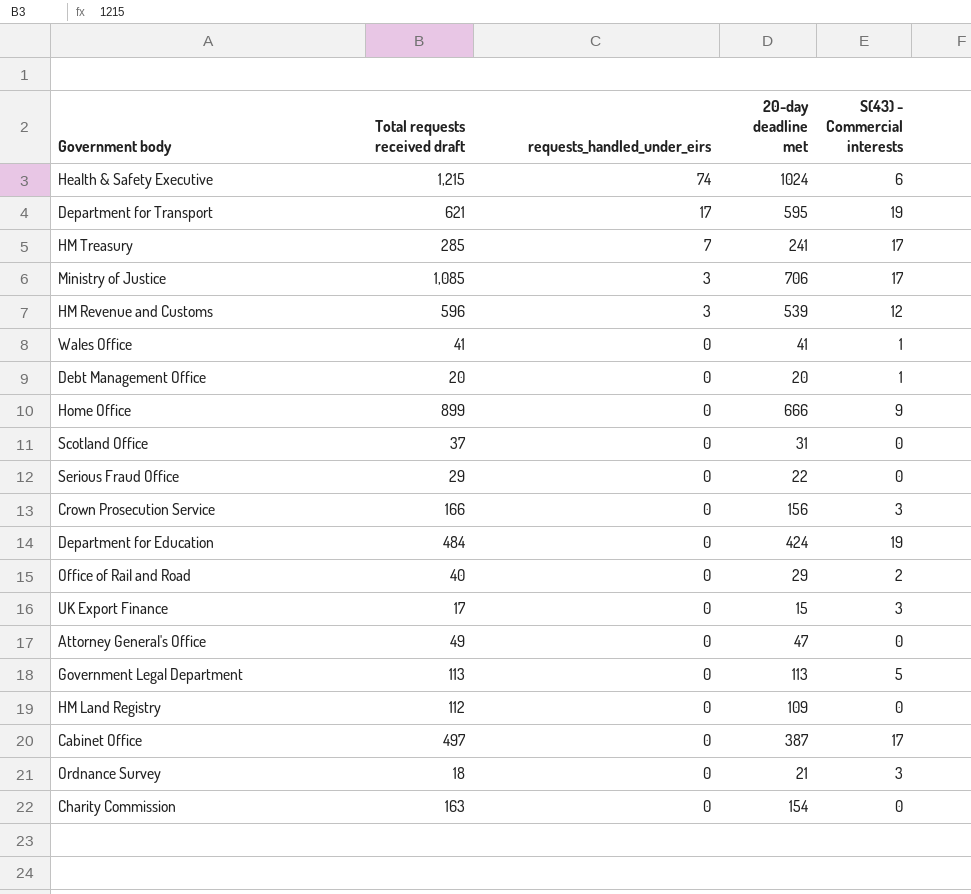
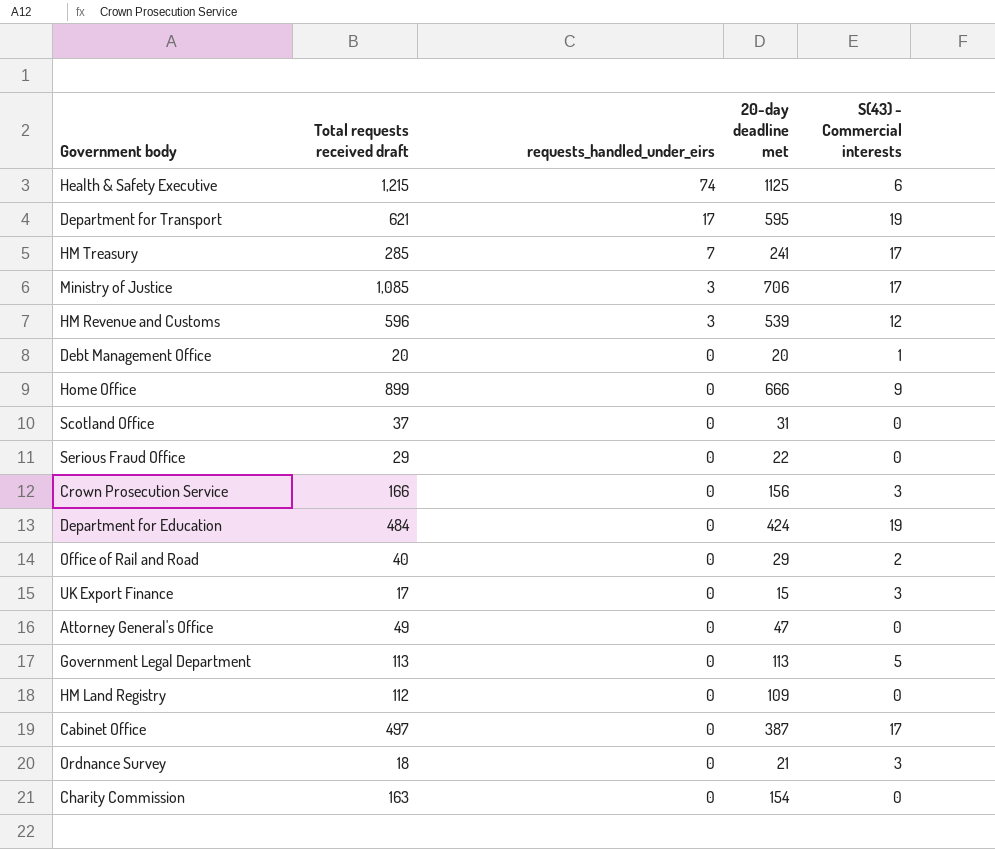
row Wales Office: 41 | 0 | 41 | 1 -> none
Health & Safety Executive | 20-day deadline met: 1024 -> 1125

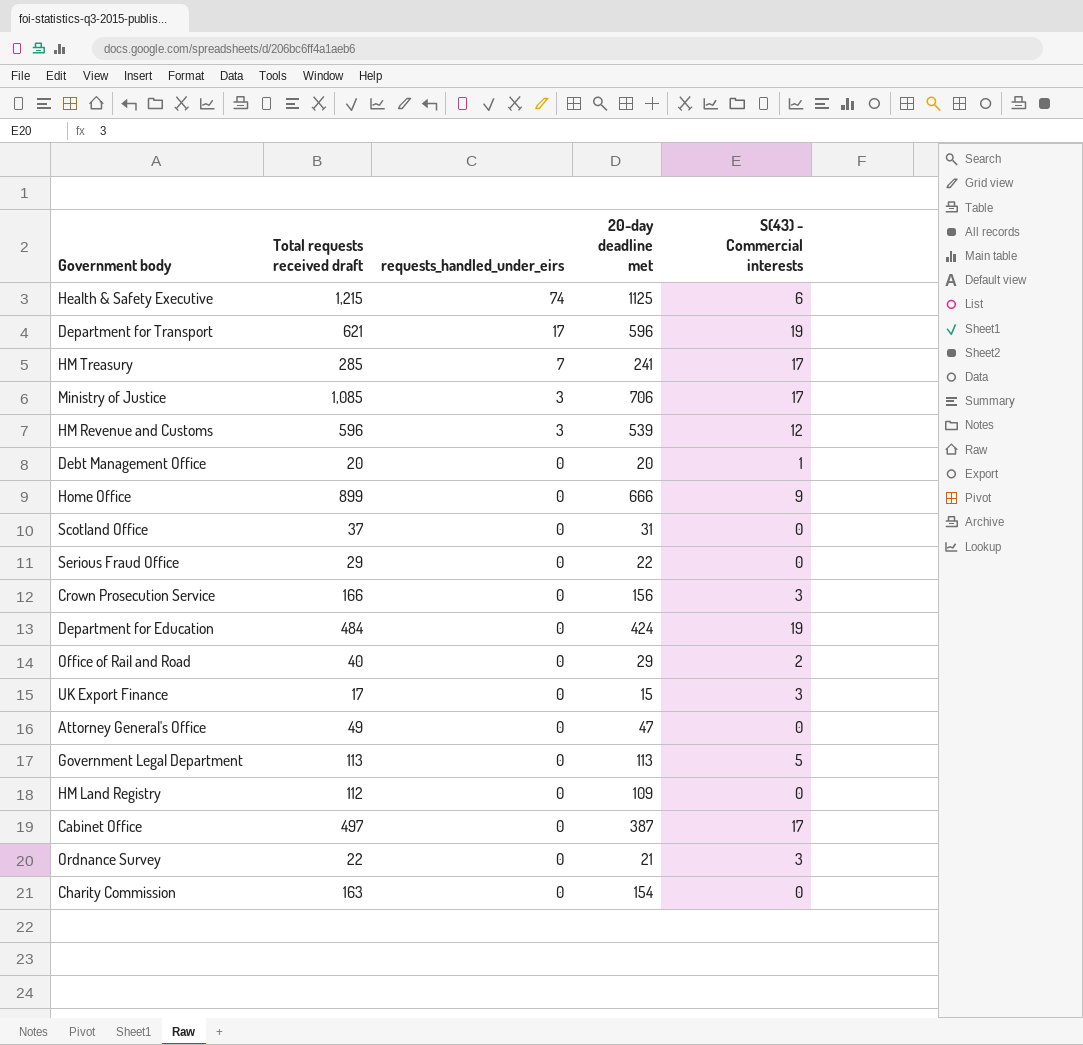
Department for Transport | 20-day deadline met: 595 -> 596
Ordnance Survey | Total requests received draft: 18 -> 22

